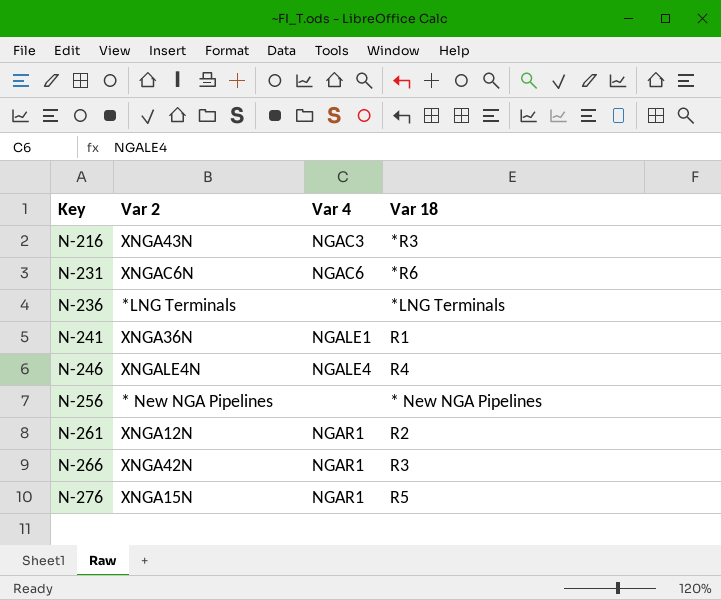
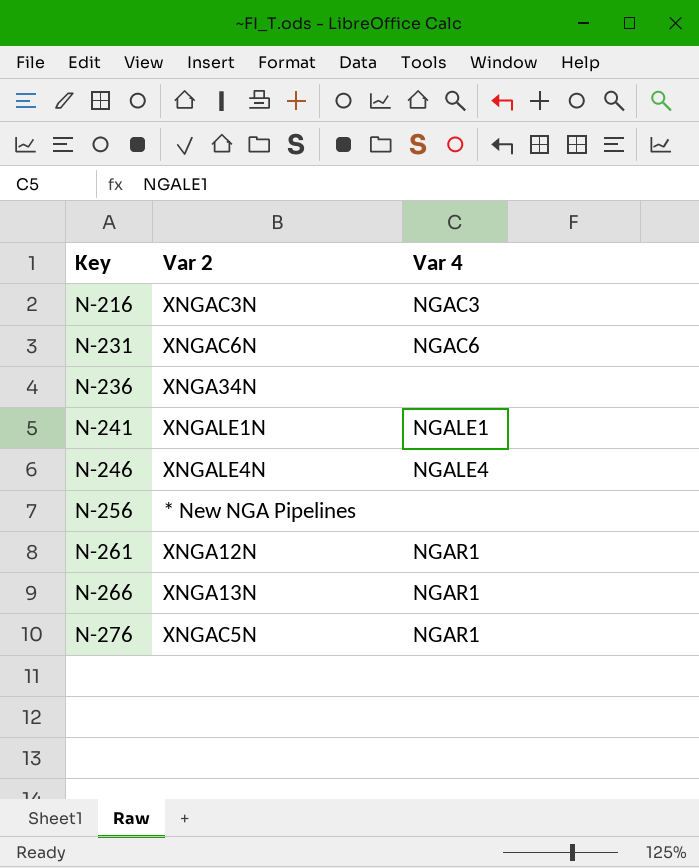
column Var 18 | position: 4 -> none
N-216 | Var 2: XNGA43N -> XNGAC3N
N-236 | Var 2: *LNG Terminals -> XNGA34N
N-241 | Var 2: XNGA36N -> XNGALE1N
N-266 | Var 2: XNGA42N -> XNGA13N
N-276 | Var 2: XNGA15N -> XNGAC5N

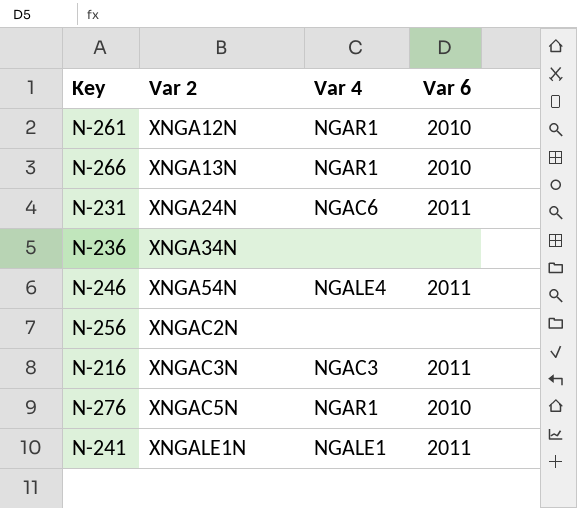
row order: Key ascending -> Var 2 ascending
column Var 6 | position: none -> 4
N-231 | Var 2: XNGAC6N -> XNGA24N
N-246 | Var 2: XNGALE4N -> XNGA54N
N-256 | Var 2: * New NGA Pipelines -> XNGAC2N

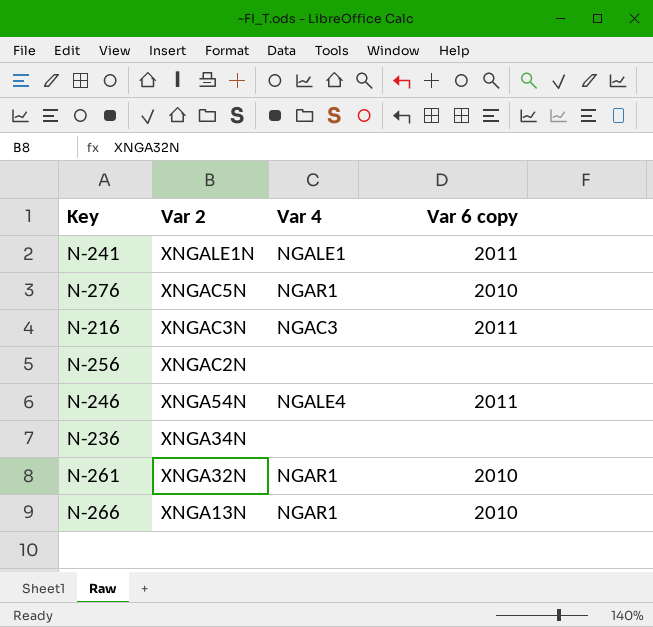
row order: Var 2 ascending -> Var 2 descending
column name: Var 6 -> Var 6 copy
row N-231: XNGA24N | NGAC6 | 2011 -> none
N-261 | Var 2: XNGA12N -> XNGA32N

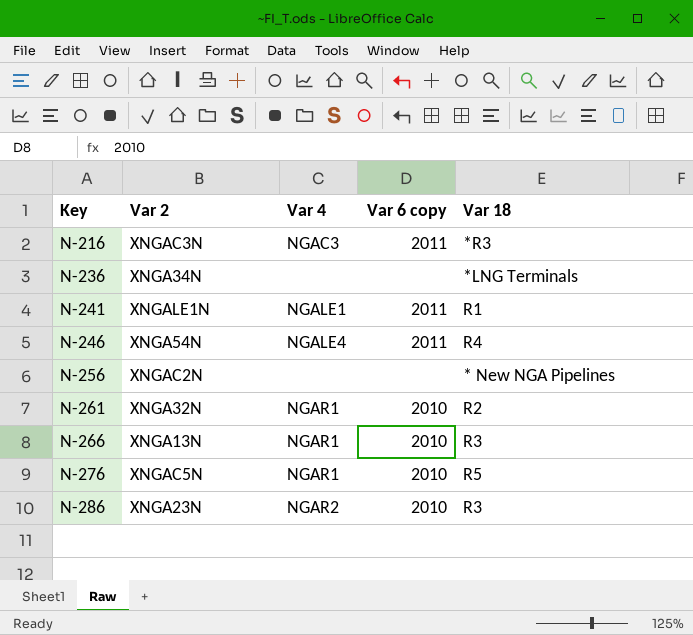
row order: Var 2 descending -> Key ascending
column Var 18 | position: none -> 5
row N-286: none -> XNGA23N | NGAR2 | 2010 | R3

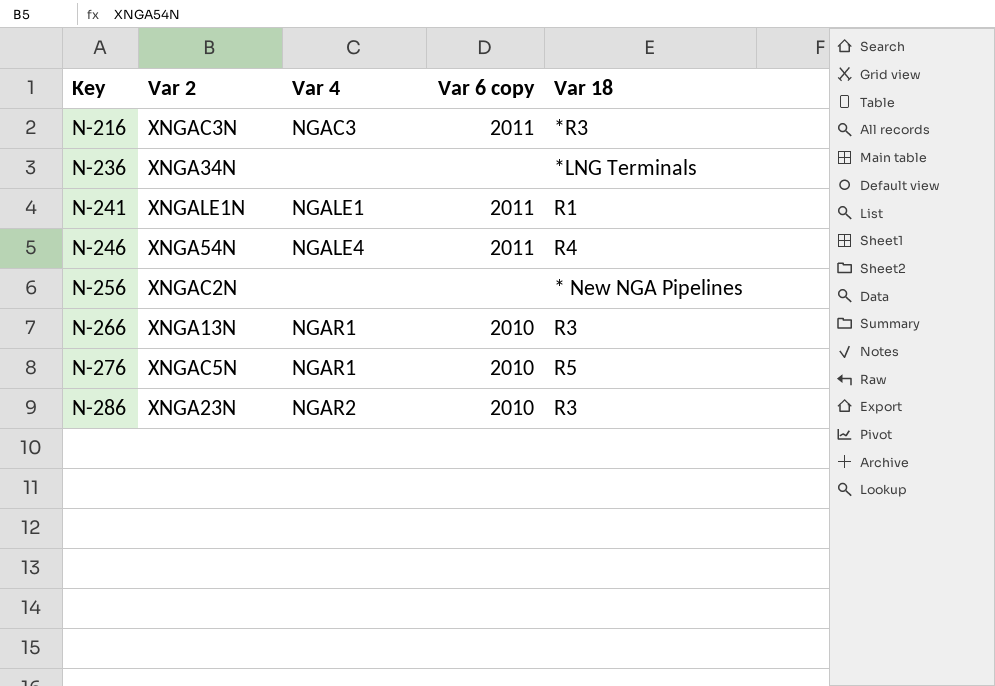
row N-261: XNGA32N | NGAR1 | 2010 | R2 -> none

